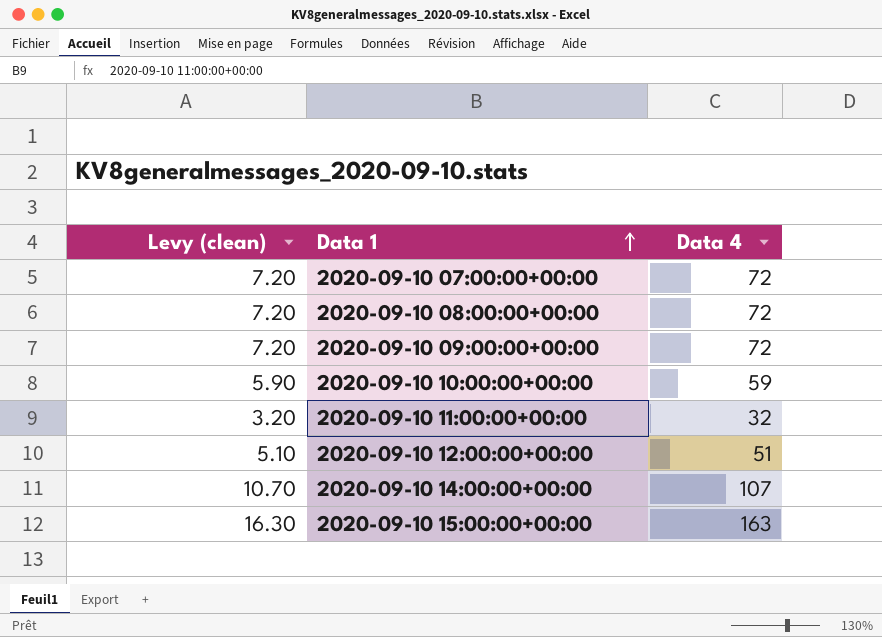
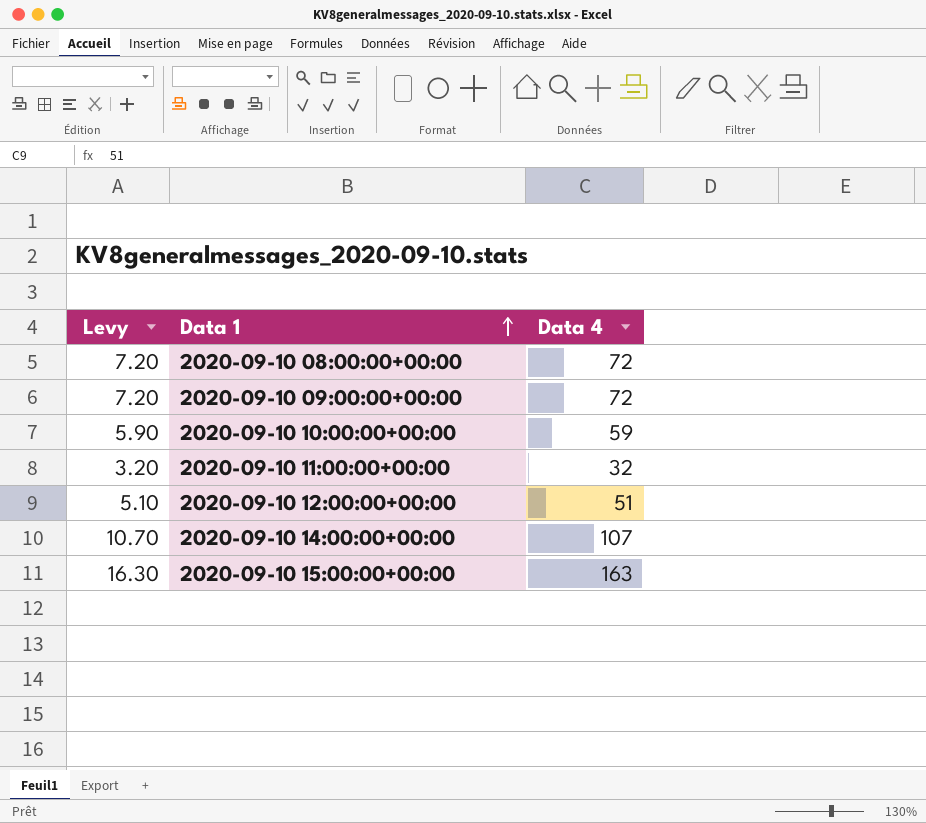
column name: Levy (clean) -> Levy
row 2020-09-10 07:00:00+00:00: 7.20 | 72 -> none

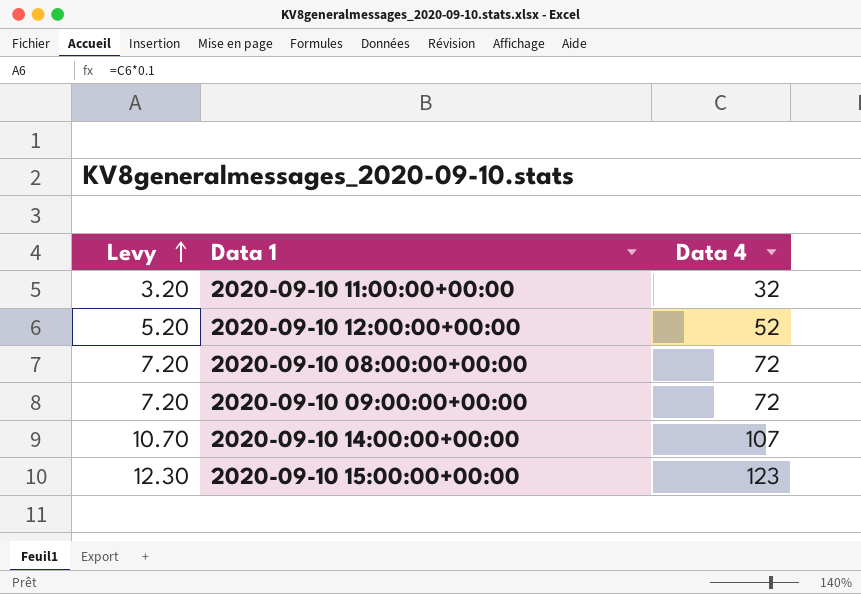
row order: Data 1 ascending -> Levy ascending
row 2020-09-10 10:00:00+00:00: 5.90 | 59 -> none
2020-09-10 12:00:00+00:00 | Levy: 5.10 -> 5.20
2020-09-10 12:00:00+00:00 | Data 4: 51 -> 52
2020-09-10 15:00:00+00:00 | Levy: 16.30 -> 12.30
2020-09-10 15:00:00+00:00 | Data 4: 163 -> 123

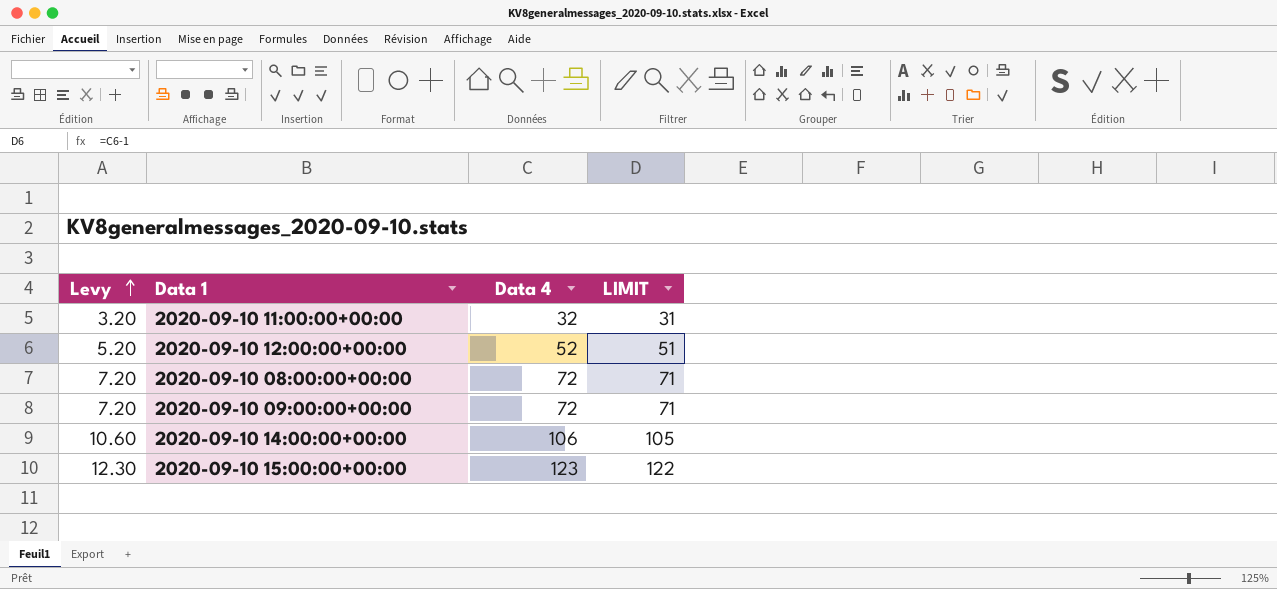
column LIMIT | formula: none -> [Data 4] - 1
2020-09-10 14:00:00+00:00 | Levy: 10.70 -> 10.60
2020-09-10 14:00:00+00:00 | Data 4: 107 -> 106

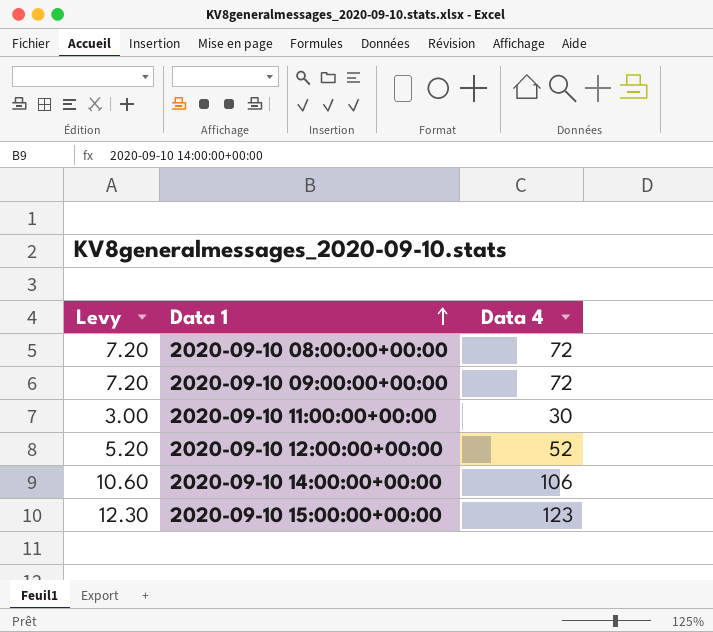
row order: Levy ascending -> Data 1 ascending
column LIMIT | formula: [Data 4] - 1 -> none
2020-09-10 11:00:00+00:00 | Levy: 3.20 -> 3.00
2020-09-10 11:00:00+00:00 | Data 4: 32 -> 30

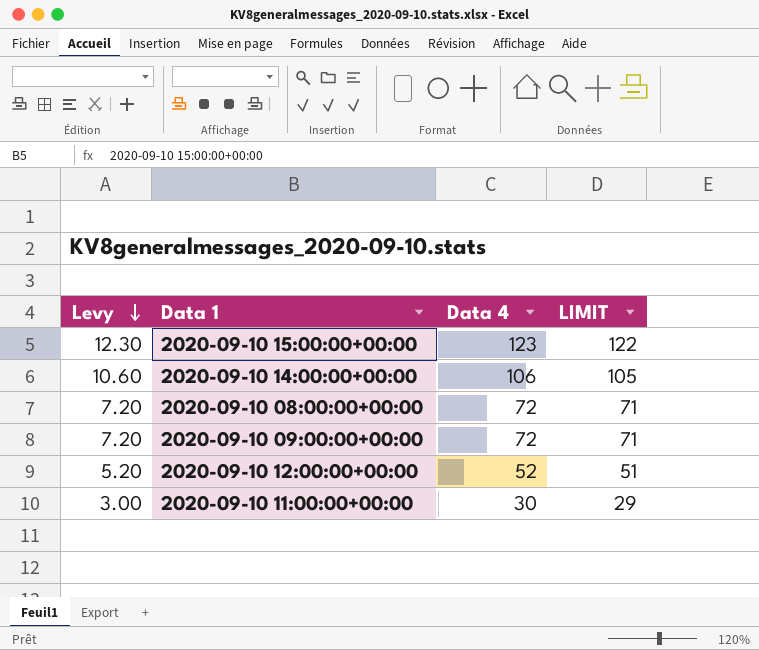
row order: Data 1 ascending -> Levy descending
column LIMIT | formula: none -> [Data 4] - 1

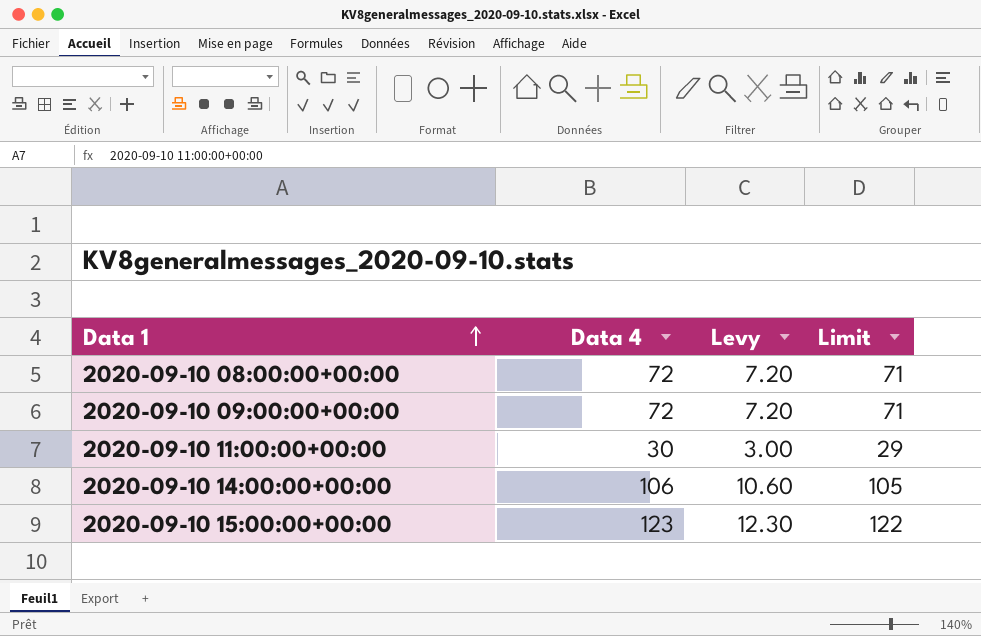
row order: Levy descending -> Data 1 ascending
column Levy | position: 1 -> 3
column name: LIMIT -> Limit
row 2020-09-10 12:00:00+00:00: 5.20 | 52 | 51 -> none

